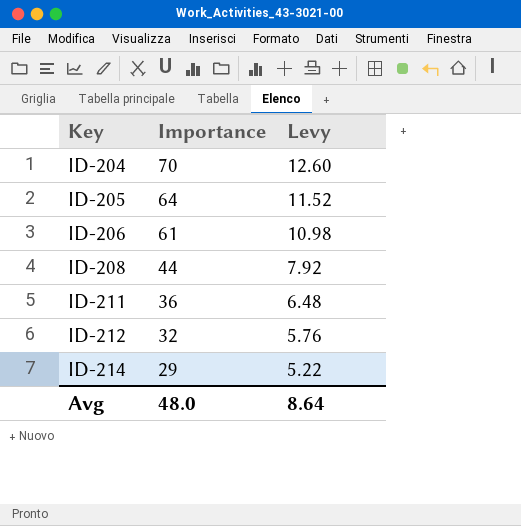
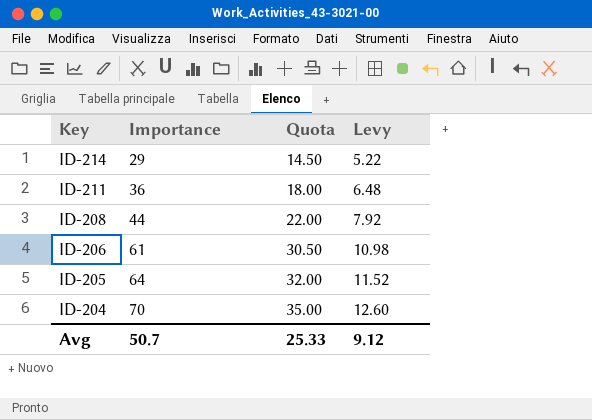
row order: Key ascending -> Key descending
column Quota | formula: none -> [Importance] * 0.5
row ID-212: 32 | 5.76 -> none
Avg | Importance: 48.0 -> 50.7
Avg | Levy: 8.64 -> 9.12

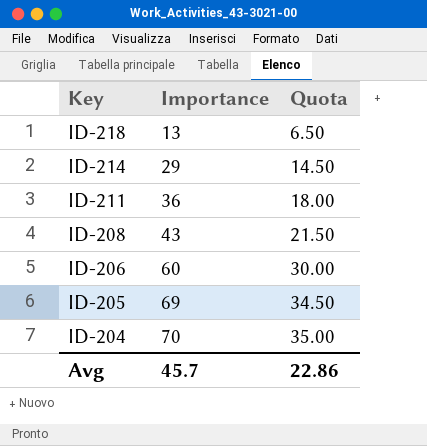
column Levy | formula: [Importance] * 0.18 -> none
row ID-218: none -> 13 | 6.50
ID-208 | Importance: 44 -> 43
ID-208 | Quota: 22.00 -> 21.50
ID-206 | Importance: 61 -> 60
ID-206 | Quota: 30.50 -> 30.00
ID-205 | Importance: 64 -> 69
ID-205 | Quota: 32.00 -> 34.50
Avg | Importance: 50.7 -> 45.7
Avg | Quota: 25.33 -> 22.86

